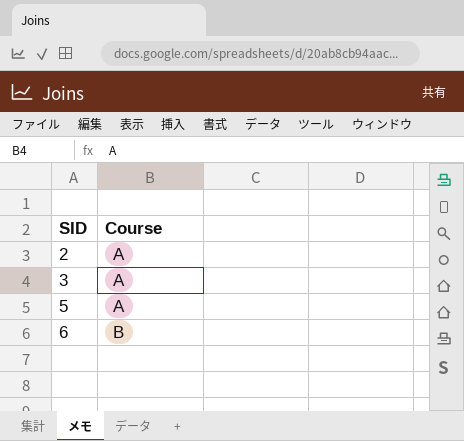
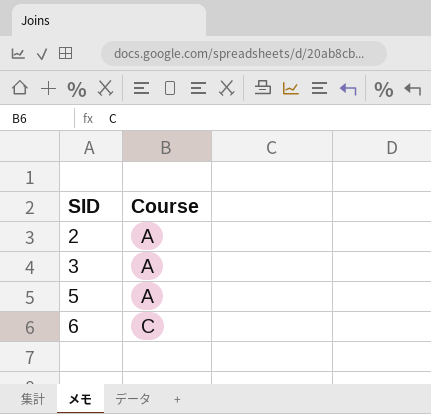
6 | Course: B -> C

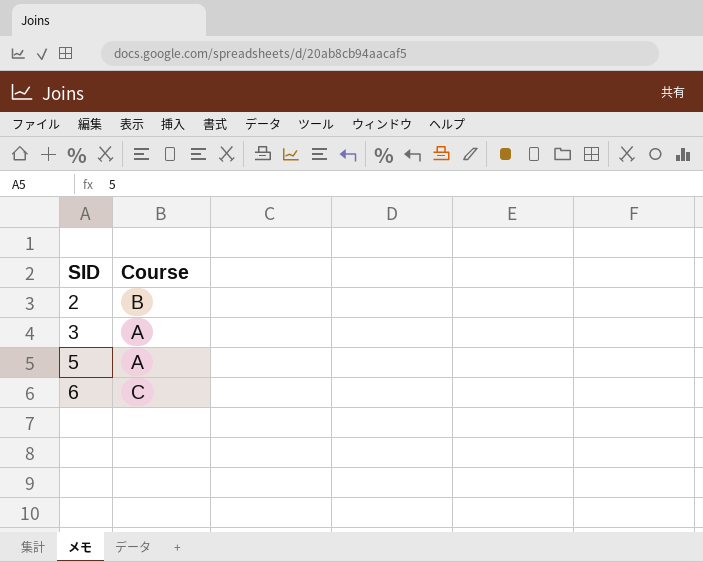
2 | Course: A -> B

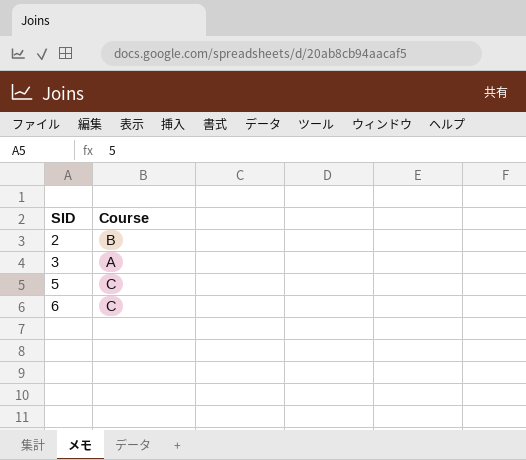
5 | Course: A -> C

